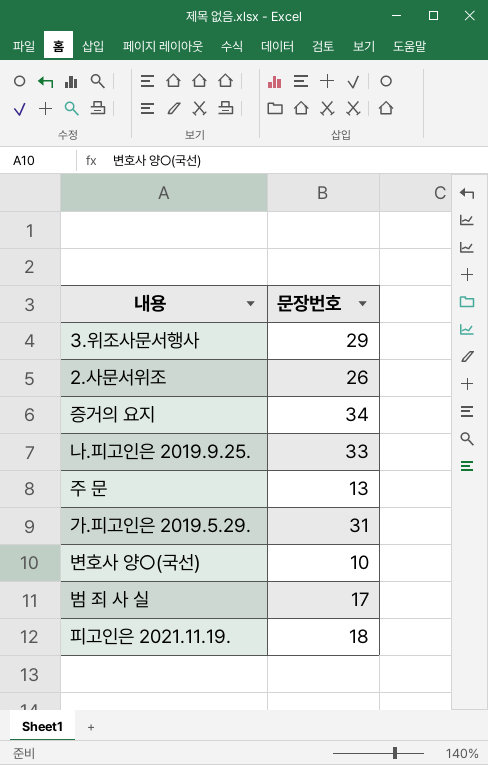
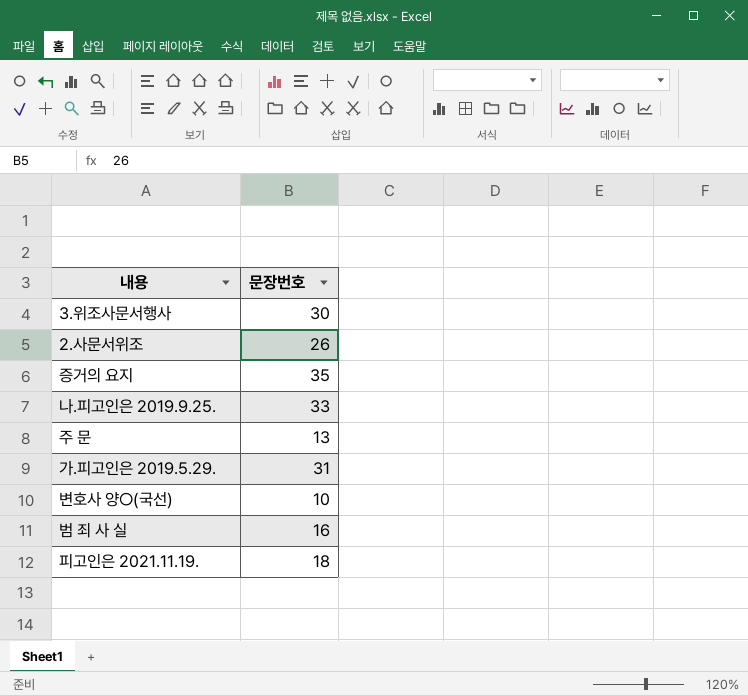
3.위조사문서행사 | 문장번호: 29 -> 30
증거의 요지 | 문장번호: 34 -> 35
범 죄 사 실 | 문장번호: 17 -> 16

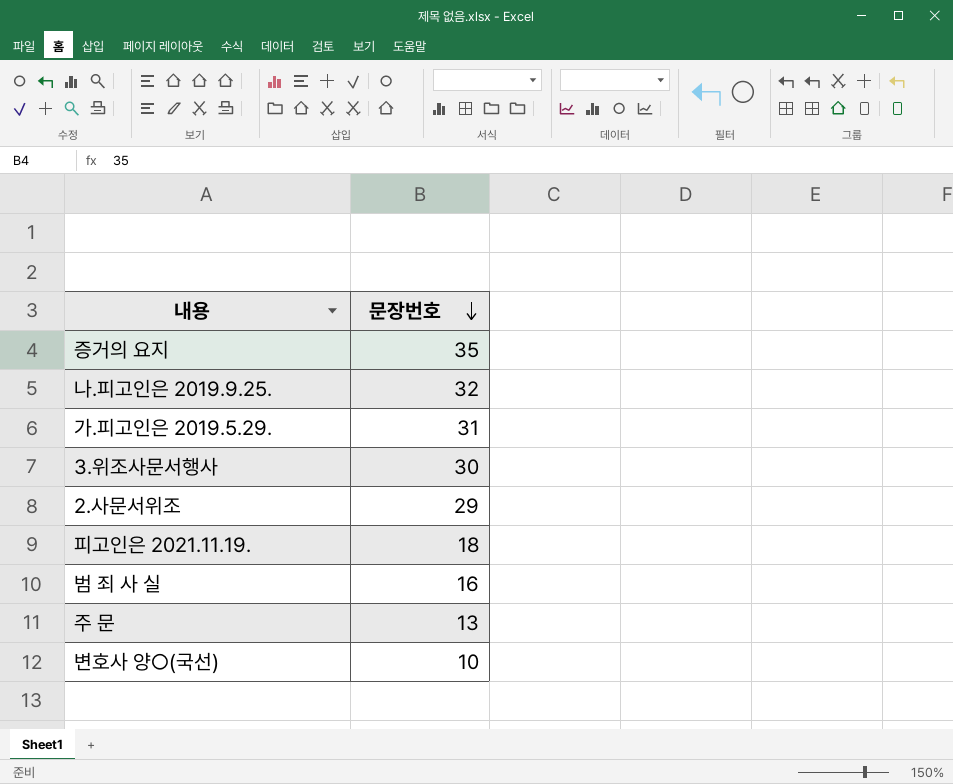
row order: none -> 문장번호 descending
나.피고인은 2019.9.25. | 문장번호: 33 -> 32
2.사문서위조 | 문장번호: 26 -> 29

